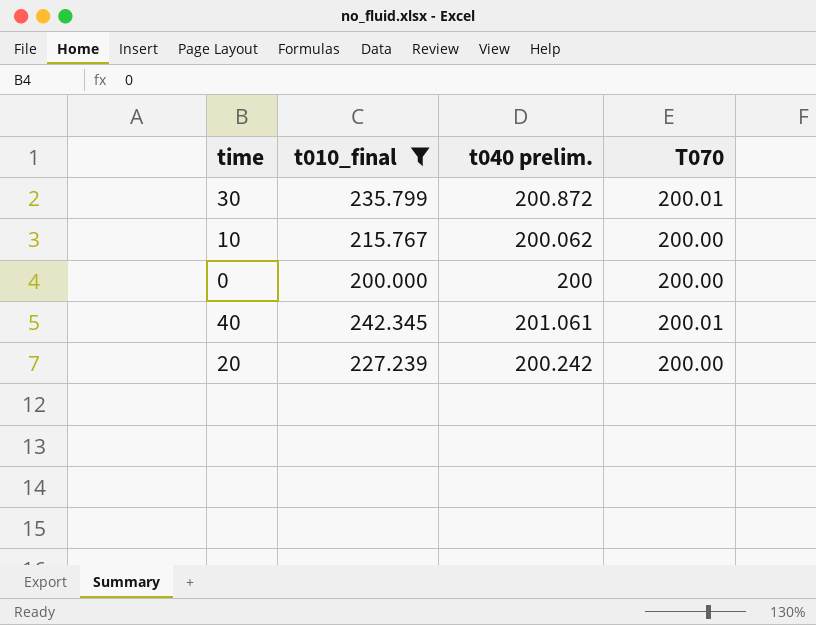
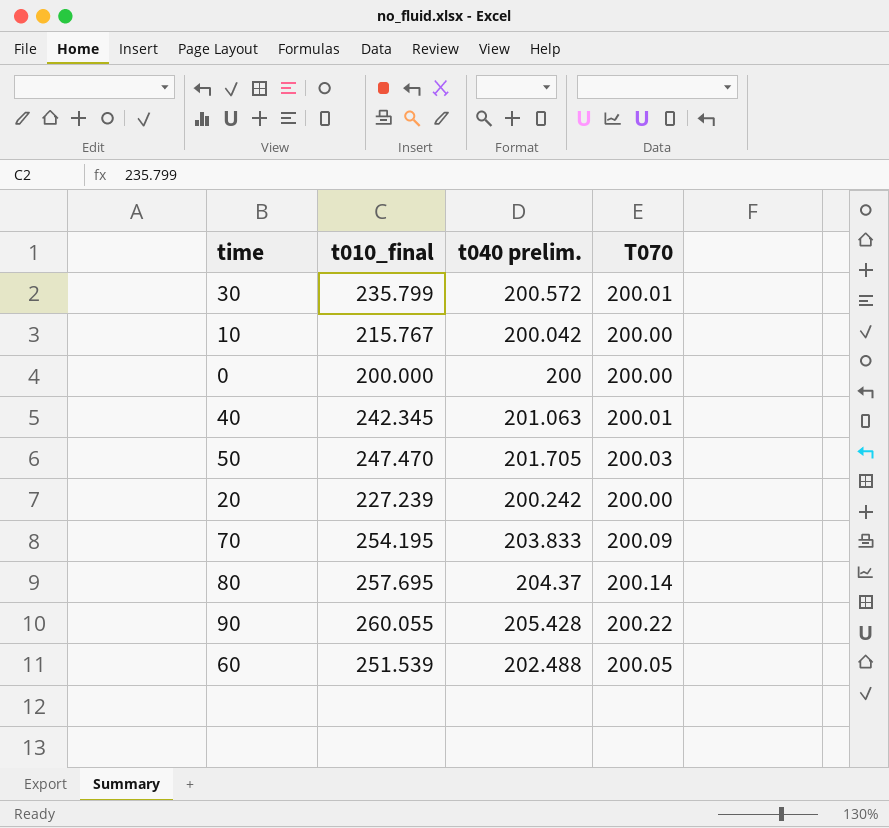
filter: t010_final <= 242.345 -> none
30 | t040 prelim.: 200.872 -> 200.572
10 | t040 prelim.: 200.062 -> 200.042
40 | t040 prelim.: 201.061 -> 201.063

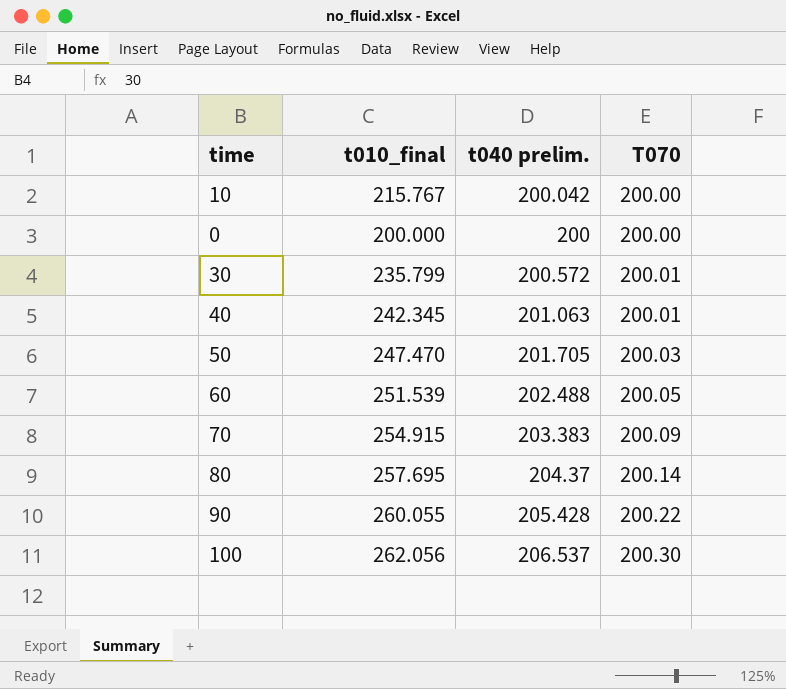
row order: none -> T070 ascending
row 20: 227.239 | 200.242 | 200.00 -> none
70 | t010_final: 254.195 -> 254.915
70 | t040 prelim.: 203.833 -> 203.383
row 100: none -> 262.056 | 206.537 | 200.30

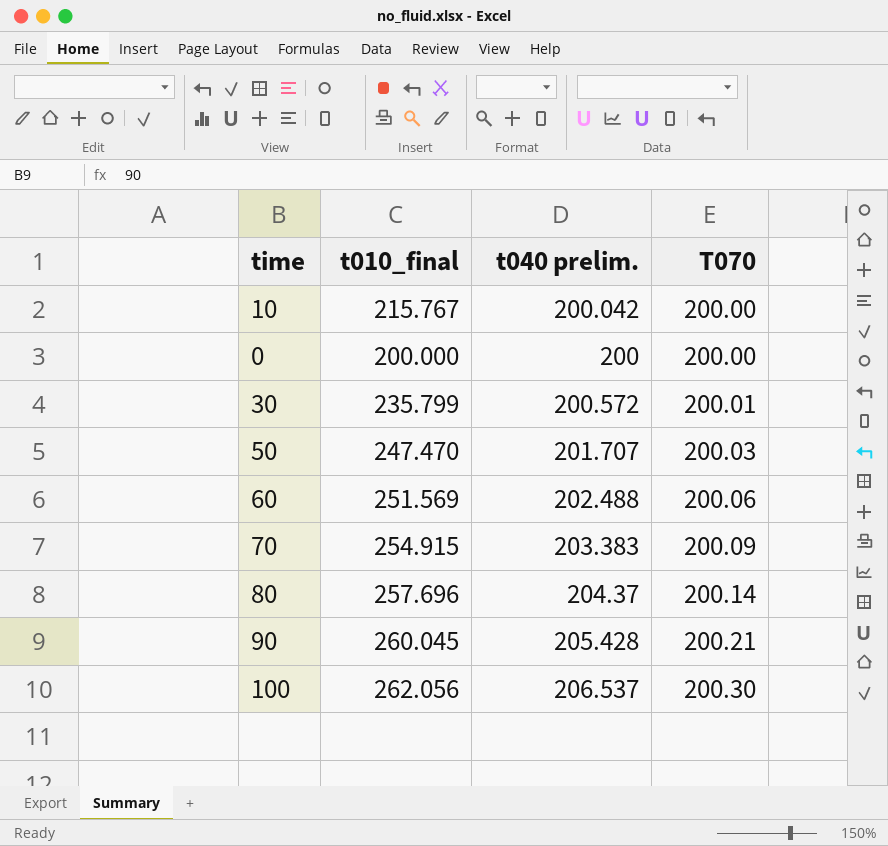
row 40: 242.345 | 201.063 | 200.01 -> none
50 | t040 prelim.: 201.705 -> 201.707
60 | t010_final: 251.539 -> 251.569
60 | T070: 200.05 -> 200.06
80 | t010_final: 257.695 -> 257.696
90 | t010_final: 260.055 -> 260.045
90 | T070: 200.22 -> 200.21

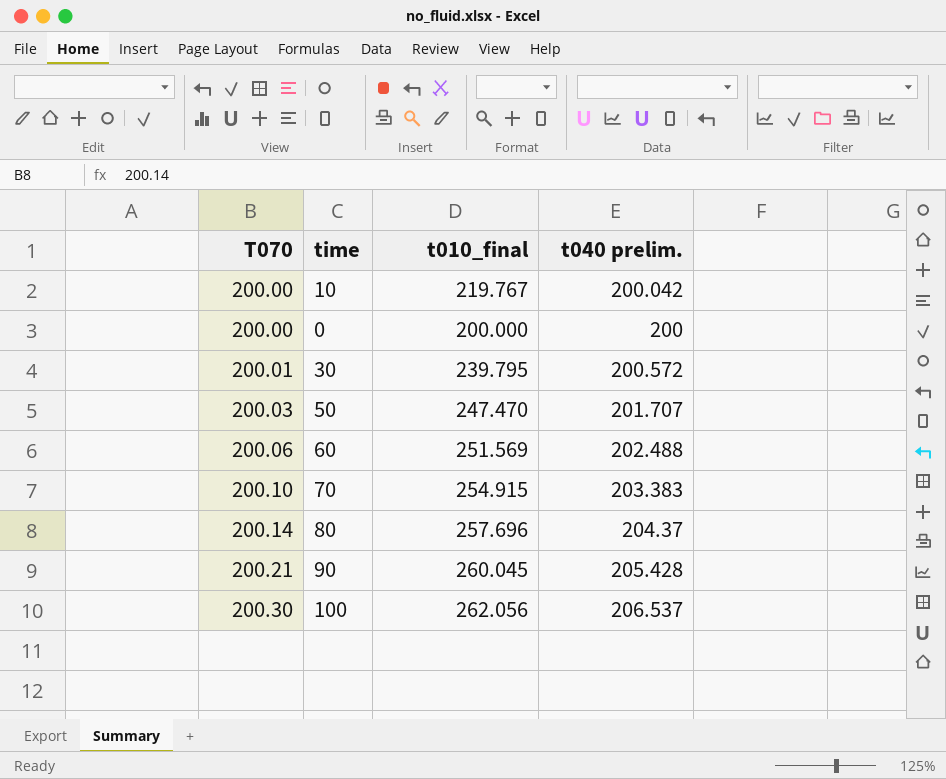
column T070 | position: 4 -> 1
10 | t010_final: 215.767 -> 219.767
30 | t010_final: 235.799 -> 239.795
70 | T070: 200.09 -> 200.10

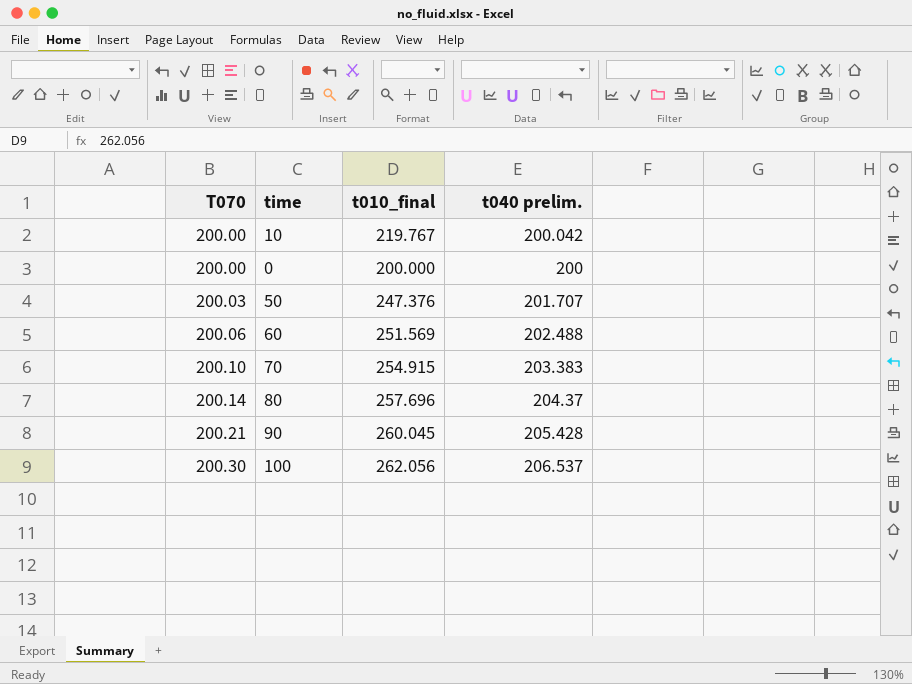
row 30: 200.01 | 239.795 | 200.572 -> none
50 | t010_final: 247.470 -> 247.376

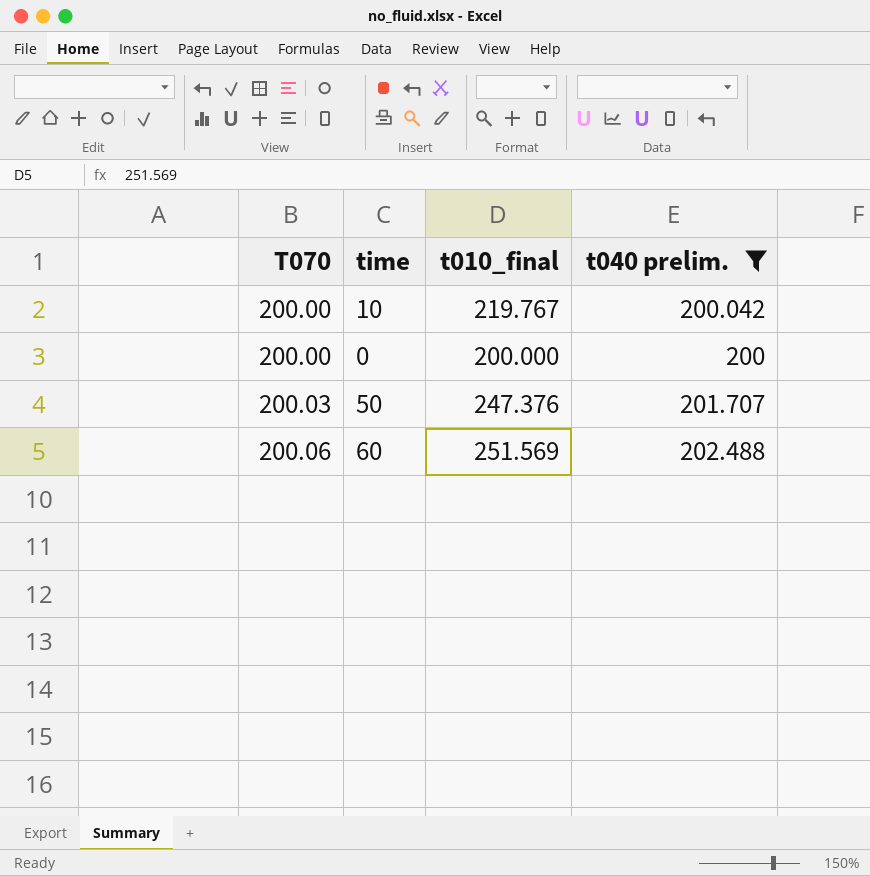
filter: none -> t040 prelim. <= 202.488

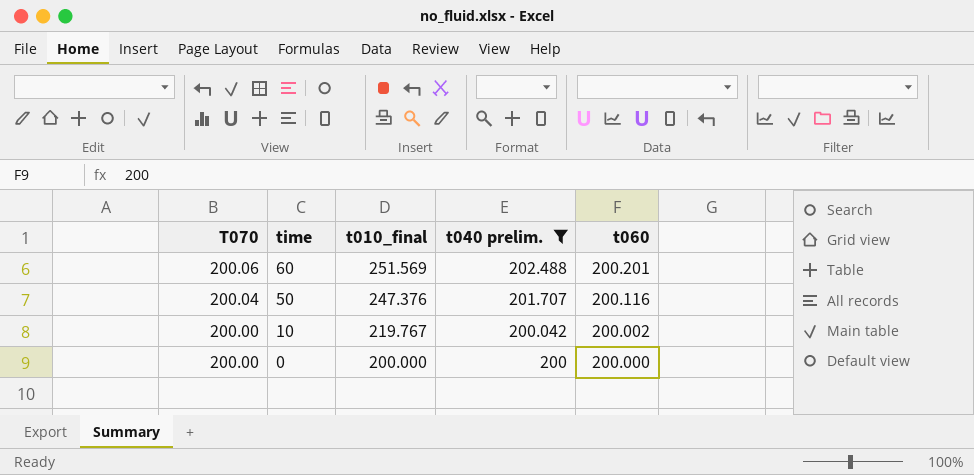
row order: T070 ascending -> T070 descending
column t060 | position: none -> 5
50 | T070: 200.03 -> 200.04

